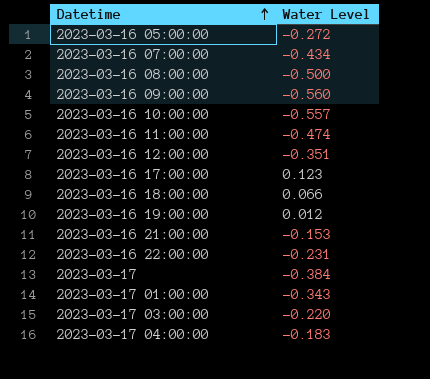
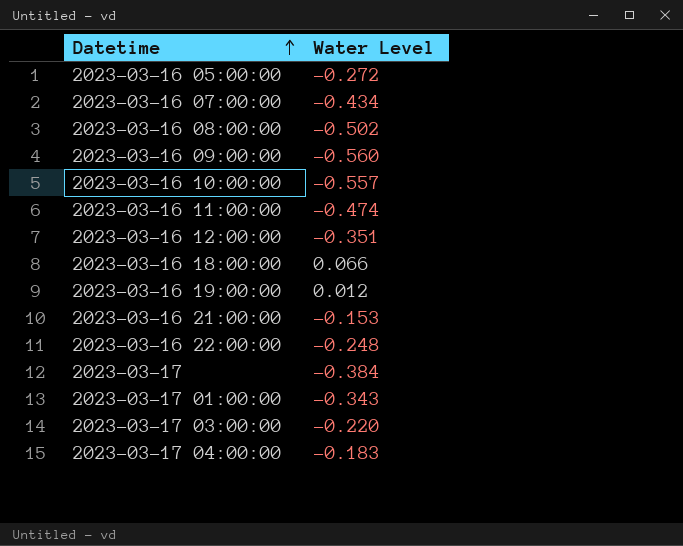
row 2023-03-16 17:00:00: 0.123 -> none
2023-03-16 08:00:00 | Water Level: -0.500 -> -0.502
2023-03-16 22:00:00 | Water Level: -0.231 -> -0.248

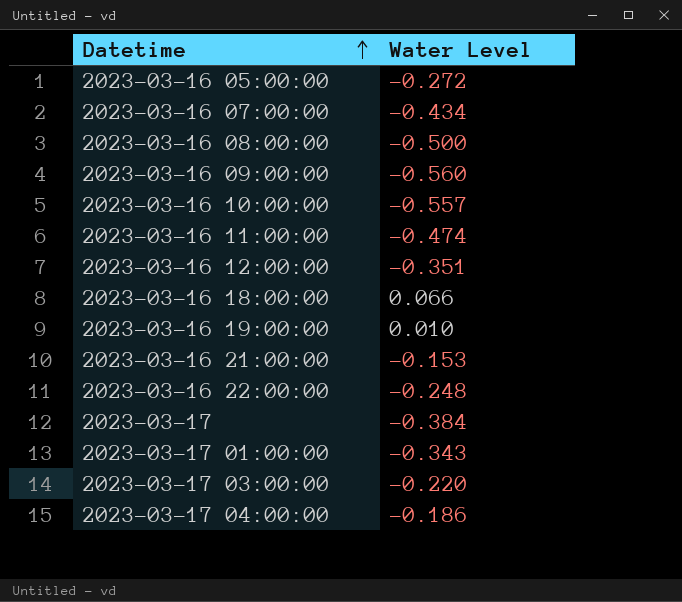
2023-03-16 08:00:00 | Water Level: -0.502 -> -0.500
2023-03-16 19:00:00 | Water Level: 0.012 -> 0.010
2023-03-17 04:00:00 | Water Level: -0.183 -> -0.186

